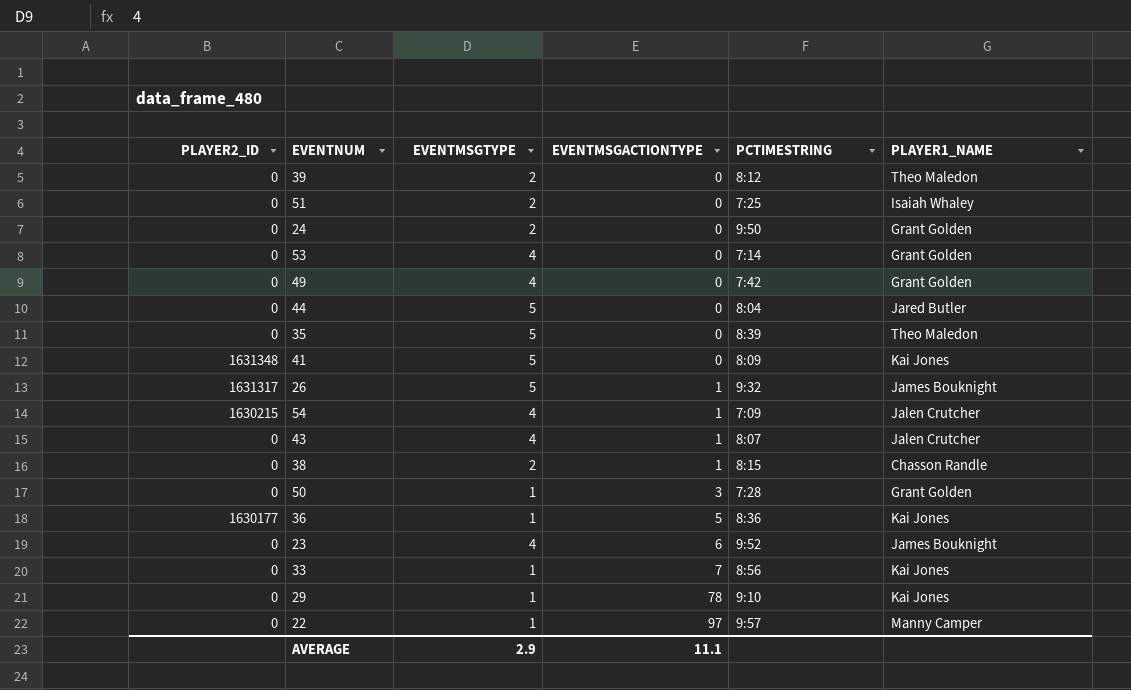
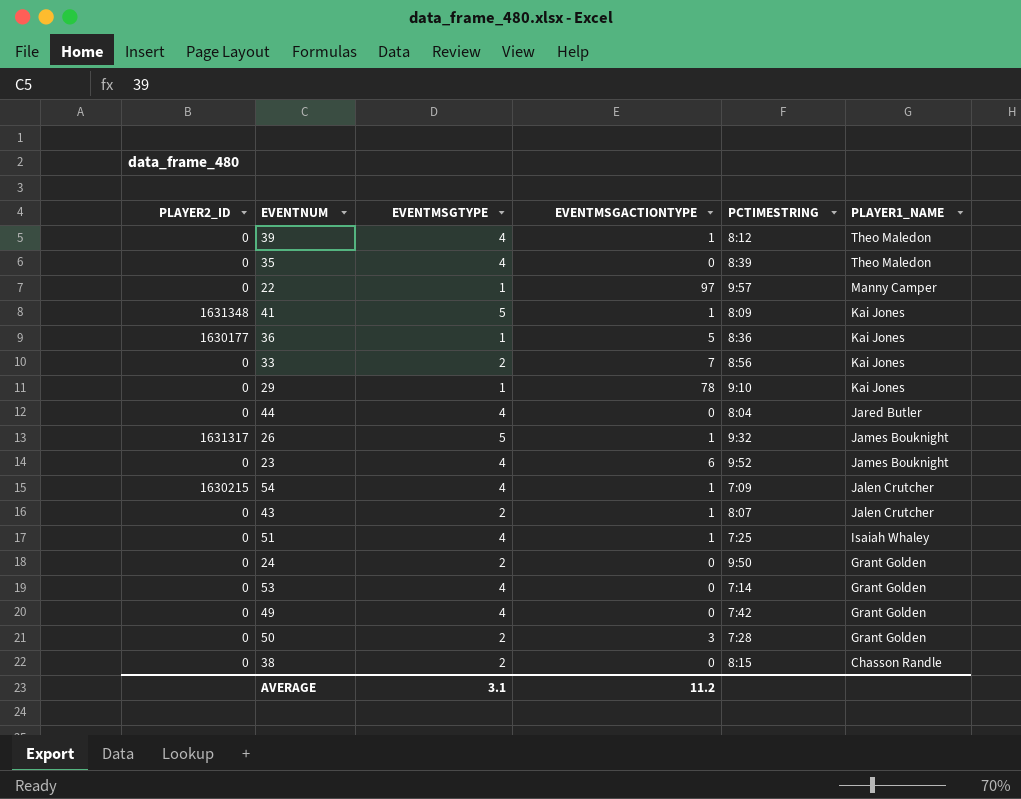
row order: EVENTMSGACTIONTYPE ascending -> PLAYER1_NAME descending
39 | EVENTMSGTYPE: 2 -> 4
39 | EVENTMSGACTIONTYPE: 0 -> 1
35 | EVENTMSGTYPE: 5 -> 4
41 | EVENTMSGACTIONTYPE: 0 -> 1
33 | EVENTMSGTYPE: 1 -> 2
44 | EVENTMSGTYPE: 5 -> 4
43 | EVENTMSGTYPE: 4 -> 2
51 | EVENTMSGTYPE: 2 -> 4
51 | EVENTMSGACTIONTYPE: 0 -> 1
50 | EVENTMSGTYPE: 1 -> 2
38 | EVENTMSGACTIONTYPE: 1 -> 0
AVERAGE | EVENTMSGTYPE: 2.9 -> 3.1
AVERAGE | EVENTMSGACTIONTYPE: 11.1 -> 11.2

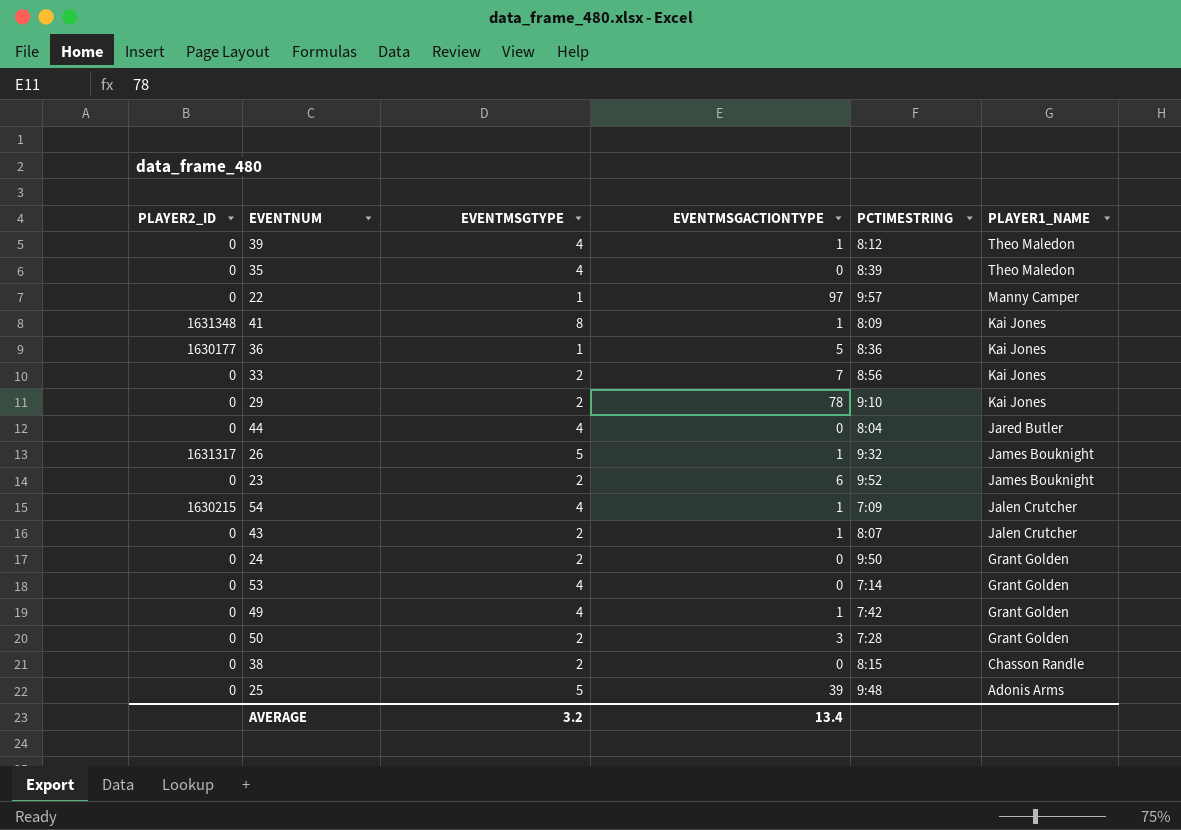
row 51: 0 | 4 | 1 | 7:25 | Isaiah Whaley -> none
41 | EVENTMSGTYPE: 5 -> 8
29 | EVENTMSGTYPE: 1 -> 2
23 | EVENTMSGTYPE: 4 -> 2
49 | EVENTMSGACTIONTYPE: 0 -> 1
row 25: none -> 0 | 5 | 39 | 9:48 | Adonis Arms
AVERAGE | EVENTMSGTYPE: 3.1 -> 3.2
AVERAGE | EVENTMSGACTIONTYPE: 11.2 -> 13.4

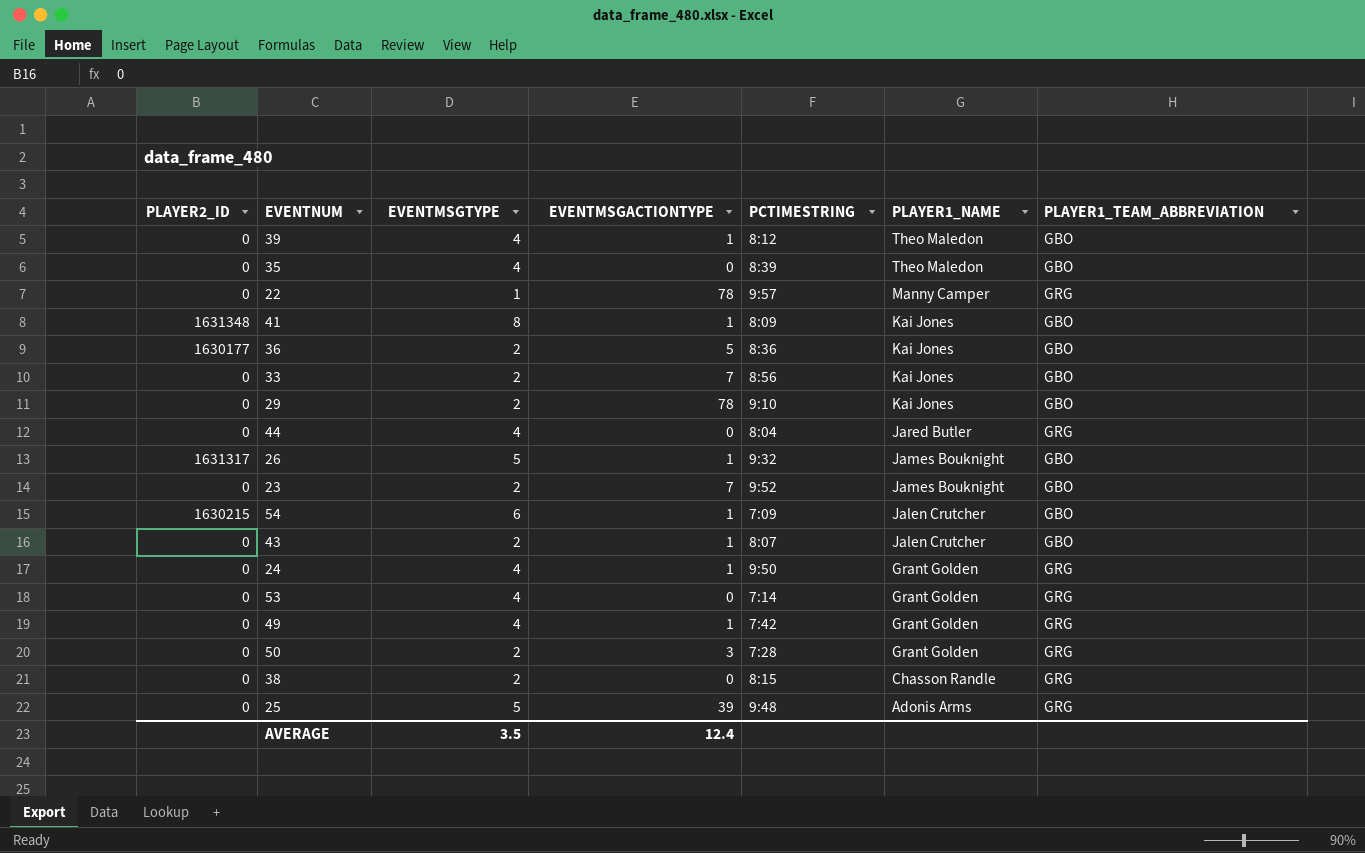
column PLAYER1_TEAM_ABBREVIATION | position: none -> 7
22 | EVENTMSGACTIONTYPE: 97 -> 78
36 | EVENTMSGTYPE: 1 -> 2
23 | EVENTMSGACTIONTYPE: 6 -> 7
54 | EVENTMSGTYPE: 4 -> 6
24 | EVENTMSGTYPE: 2 -> 4
24 | EVENTMSGACTIONTYPE: 0 -> 1
AVERAGE | EVENTMSGTYPE: 3.2 -> 3.5
AVERAGE | EVENTMSGACTIONTYPE: 13.4 -> 12.4

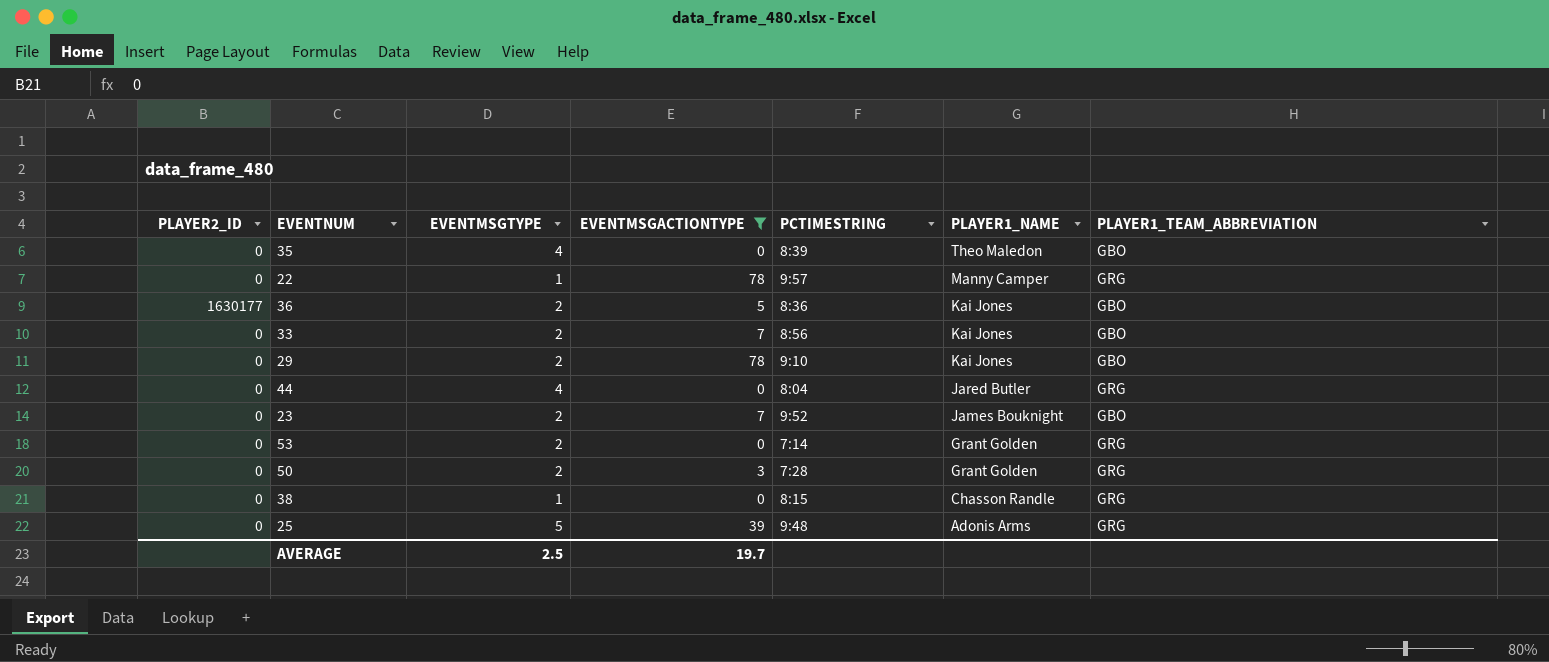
filter: none -> EVENTMSGACTIONTYPE != 1
53 | EVENTMSGTYPE: 4 -> 2
38 | EVENTMSGTYPE: 2 -> 1
AVERAGE | EVENTMSGTYPE: 3.5 -> 2.5
AVERAGE | EVENTMSGACTIONTYPE: 12.4 -> 19.7

